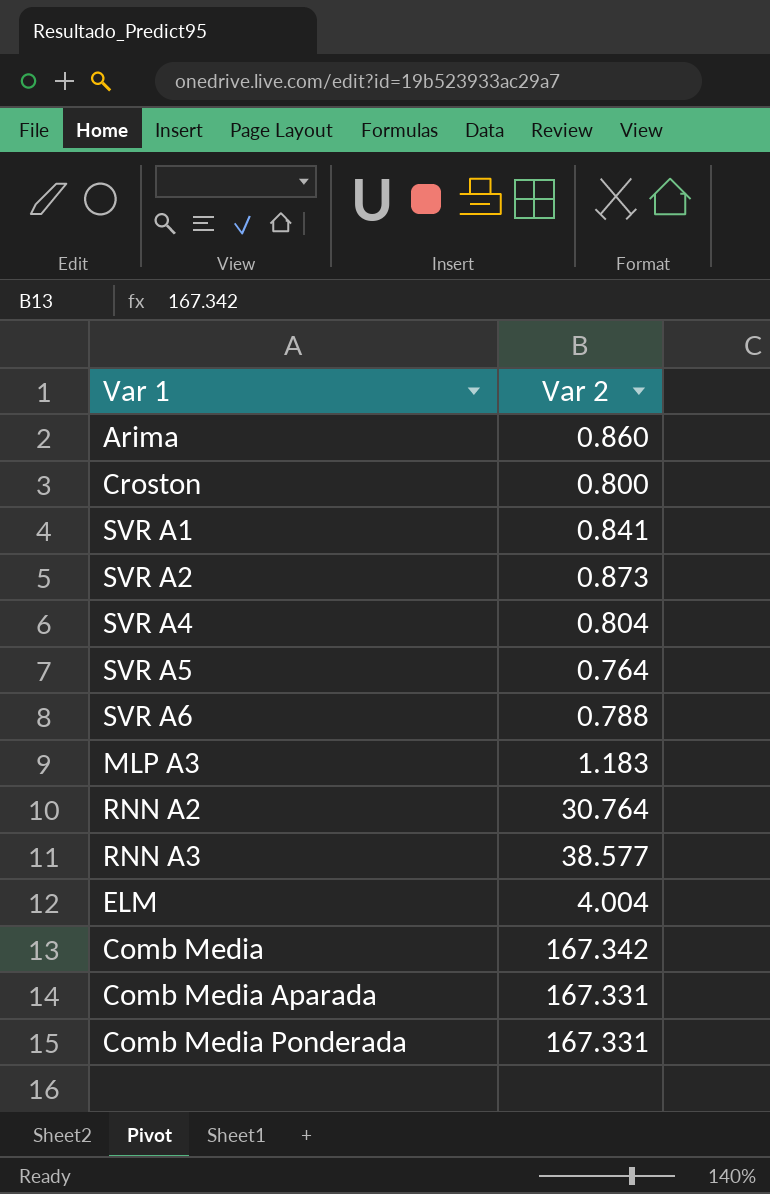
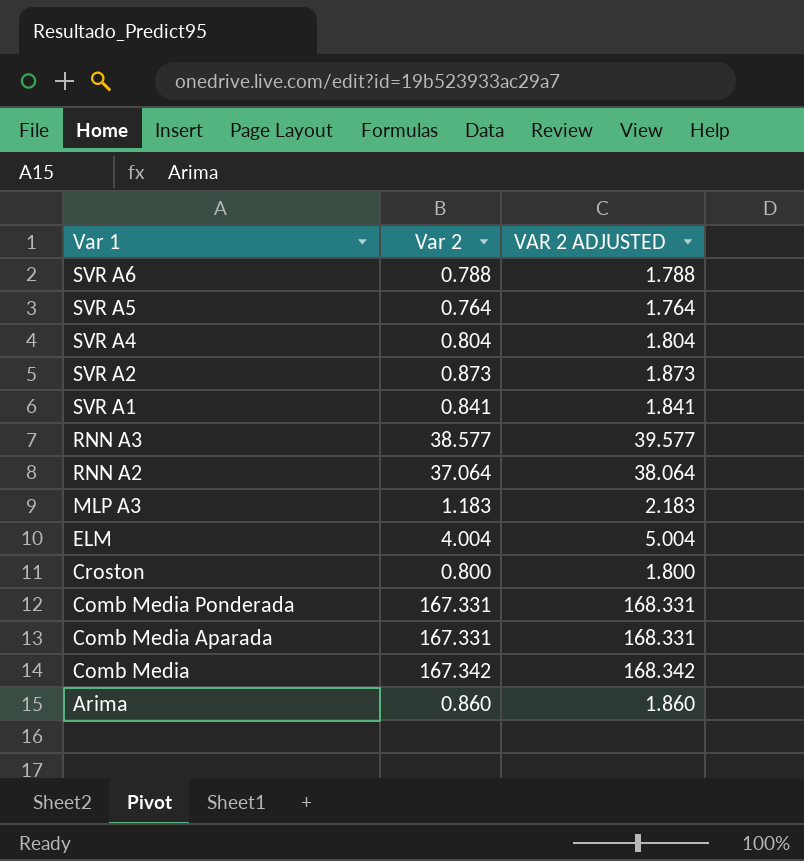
row order: none -> Var 1 descending
column VAR 2 ADJUSTED | formula: none -> [Var 2] + 1
RNN A2 | Var 2: 30.764 -> 37.064

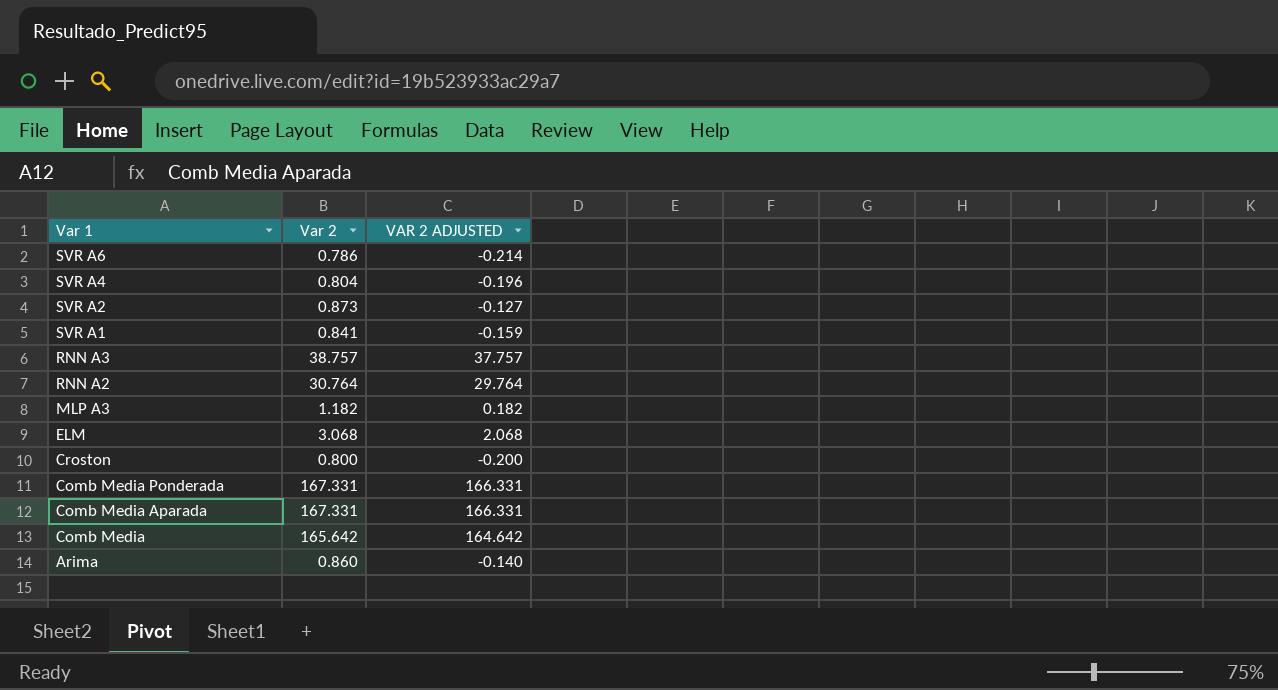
column VAR 2 ADJUSTED | formula: [Var 2] + 1 -> [Var 2] - 1
row SVR A5: 0.764 | 1.764 -> none
SVR A6 | Var 2: 0.788 -> 0.786
RNN A3 | Var 2: 38.577 -> 38.757
RNN A2 | Var 2: 37.064 -> 30.764
MLP A3 | Var 2: 1.183 -> 1.182
ELM | Var 2: 4.004 -> 3.068
Comb Media | Var 2: 167.342 -> 165.642

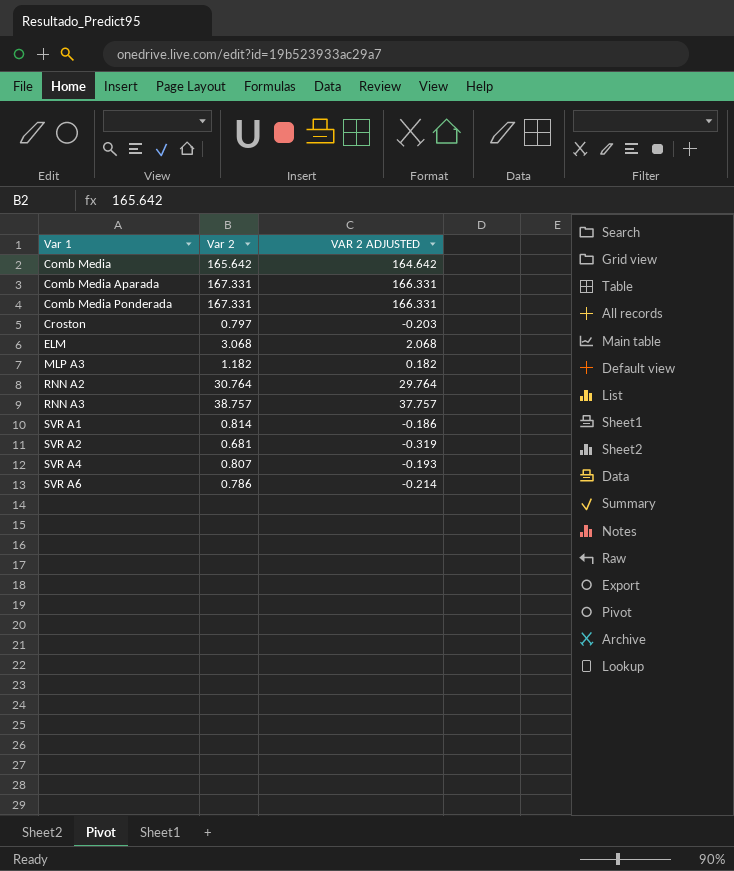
row order: Var 1 descending -> Var 1 ascending
row Arima: 0.860 | -0.140 -> none
Croston | Var 2: 0.800 -> 0.797
Croston | VAR 2 ADJUSTED: -0.200 -> -0.203
SVR A1 | Var 2: 0.841 -> 0.814
SVR A1 | VAR 2 ADJUSTED: -0.159 -> -0.186
SVR A2 | Var 2: 0.873 -> 0.681
SVR A2 | VAR 2 ADJUSTED: -0.127 -> -0.319
SVR A4 | Var 2: 0.804 -> 0.807
SVR A4 | VAR 2 ADJUSTED: -0.196 -> -0.193

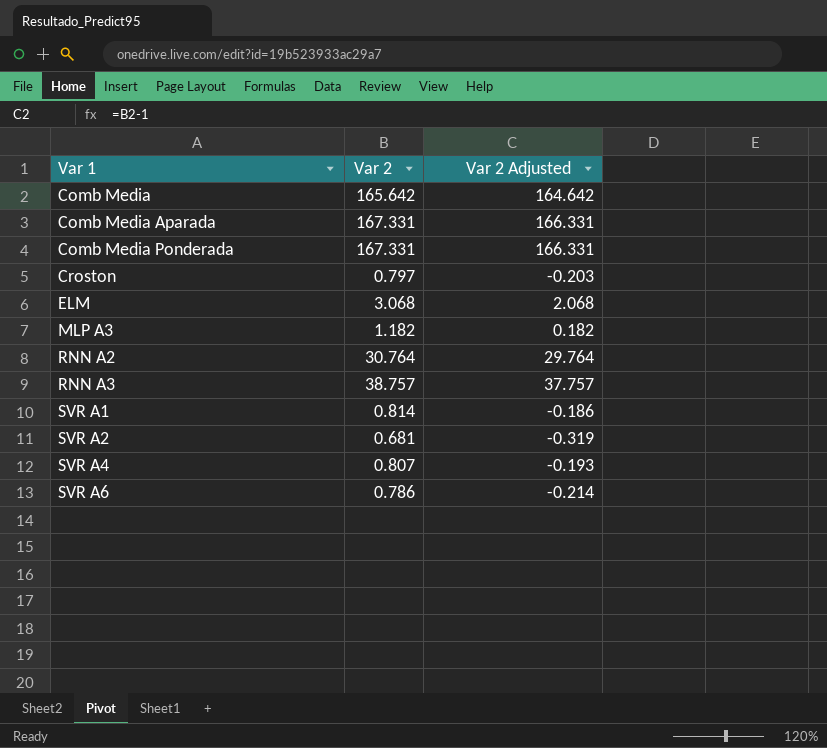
column name: VAR 2 ADJUSTED -> Var 2 Adjusted

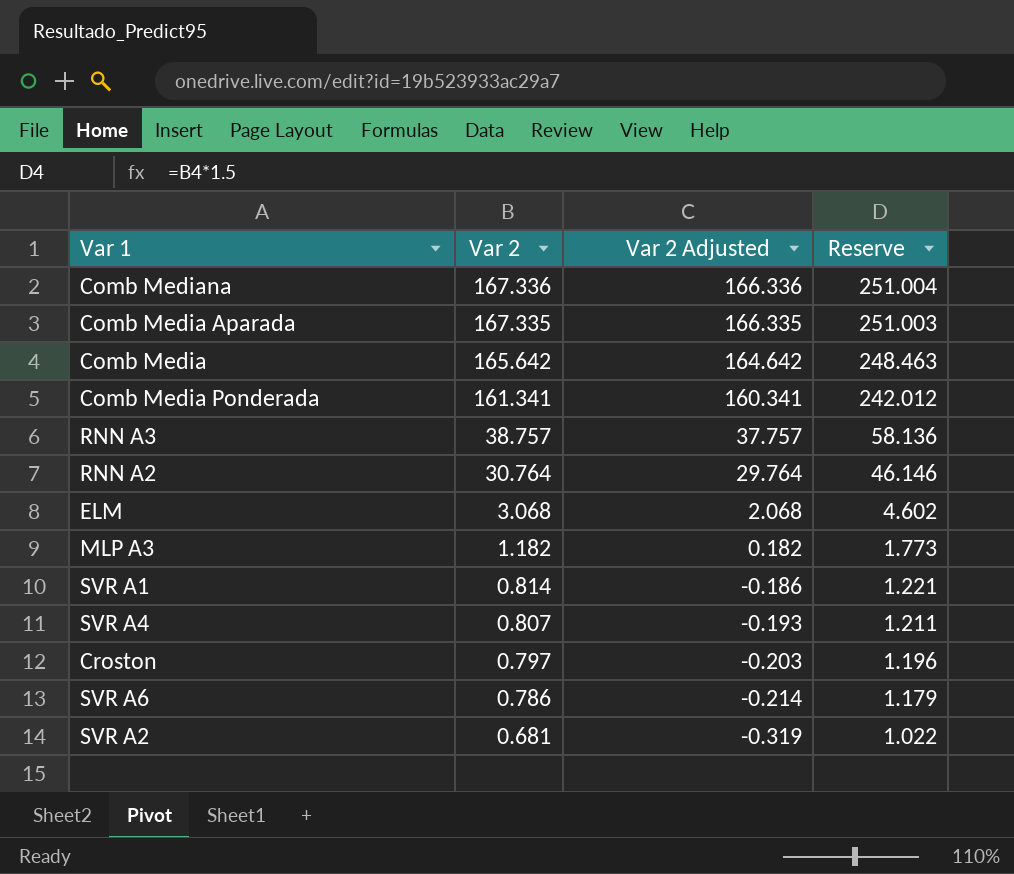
row order: Var 1 ascending -> Var 2 descending
column Reserve | formula: none -> [Var 2] * 1.5
row Comb Mediana: none -> 167.336 | 166.336 | 251.004
Comb Media Aparada | Var 2: 167.331 -> 167.335
Comb Media Aparada | Var 2 Adjusted: 166.331 -> 166.335
Comb Media Ponderada | Var 2: 167.331 -> 161.341
Comb Media Ponderada | Var 2 Adjusted: 166.331 -> 160.341

